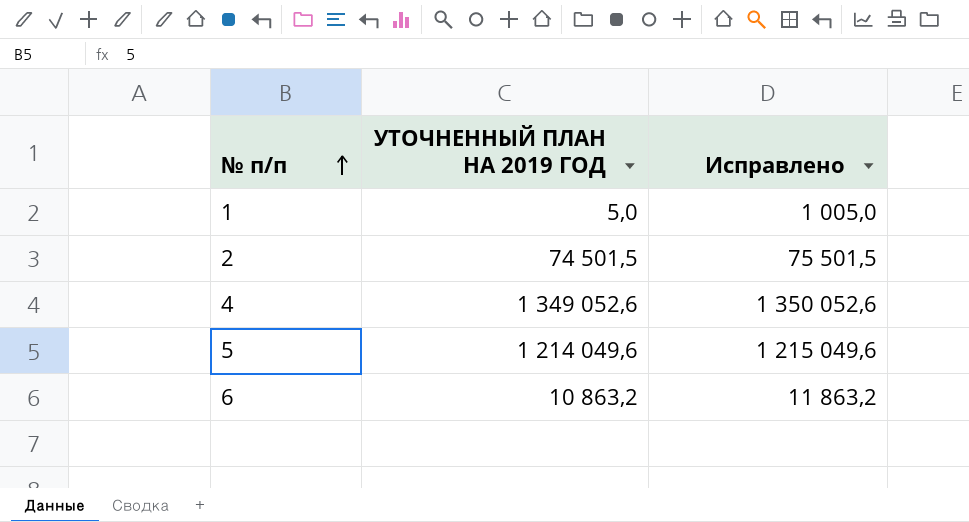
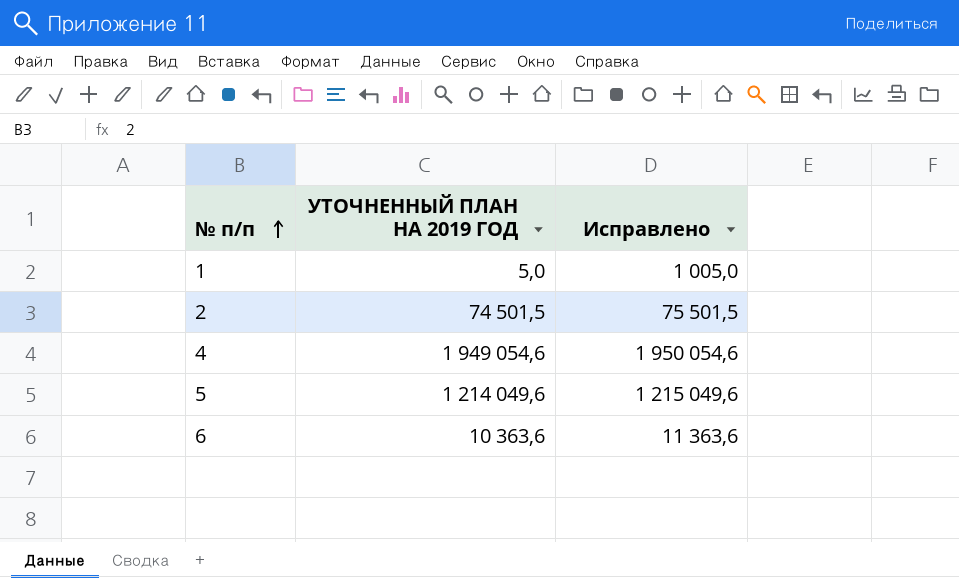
4 | УТОЧНЕННЫЙ ПЛАН НА 2019 ГОД: 1 349 052,6 -> 1 949 054,6
4 | Исправлено: 1 350 052,6 -> 1 950 054,6
6 | УТОЧНЕННЫЙ ПЛАН НА 2019 ГОД: 10 863,2 -> 10 363,6
6 | Исправлено: 11 863,2 -> 11 363,6

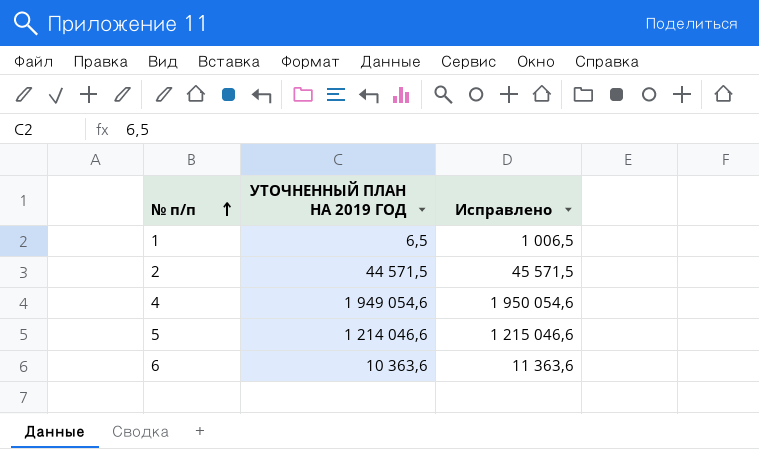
1 | УТОЧНЕННЫЙ ПЛАН НА 2019 ГОД: 5,0 -> 6,5
1 | Исправлено: 1 005,0 -> 1 006,5
2 | УТОЧНЕННЫЙ ПЛАН НА 2019 ГОД: 74 501,5 -> 44 571,5
2 | Исправлено: 75 501,5 -> 45 571,5
5 | УТОЧНЕННЫЙ ПЛАН НА 2019 ГОД: 1 214 049,6 -> 1 214 046,6
5 | Исправлено: 1 215 049,6 -> 1 215 046,6

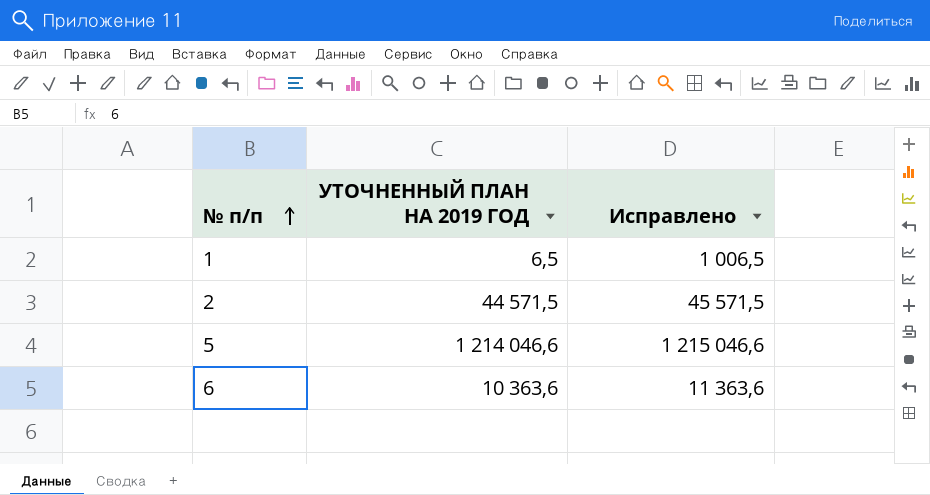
row 4: 1 949 054,6 | 1 950 054,6 -> none

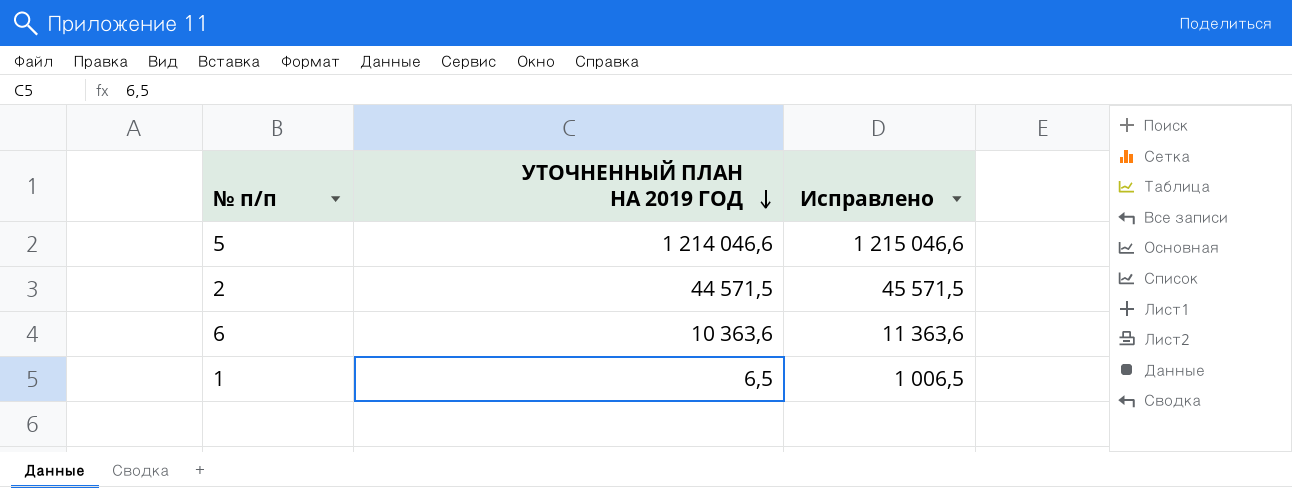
row order: № п/п ascending -> УТОЧНЕННЫЙ ПЛАН НА 2019 ГОД descending

